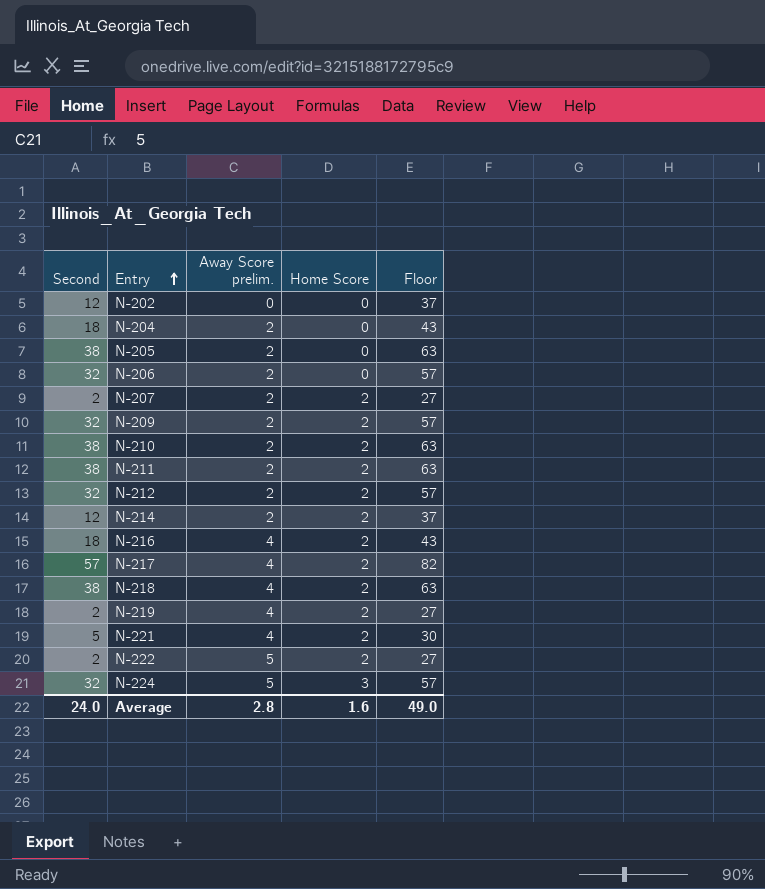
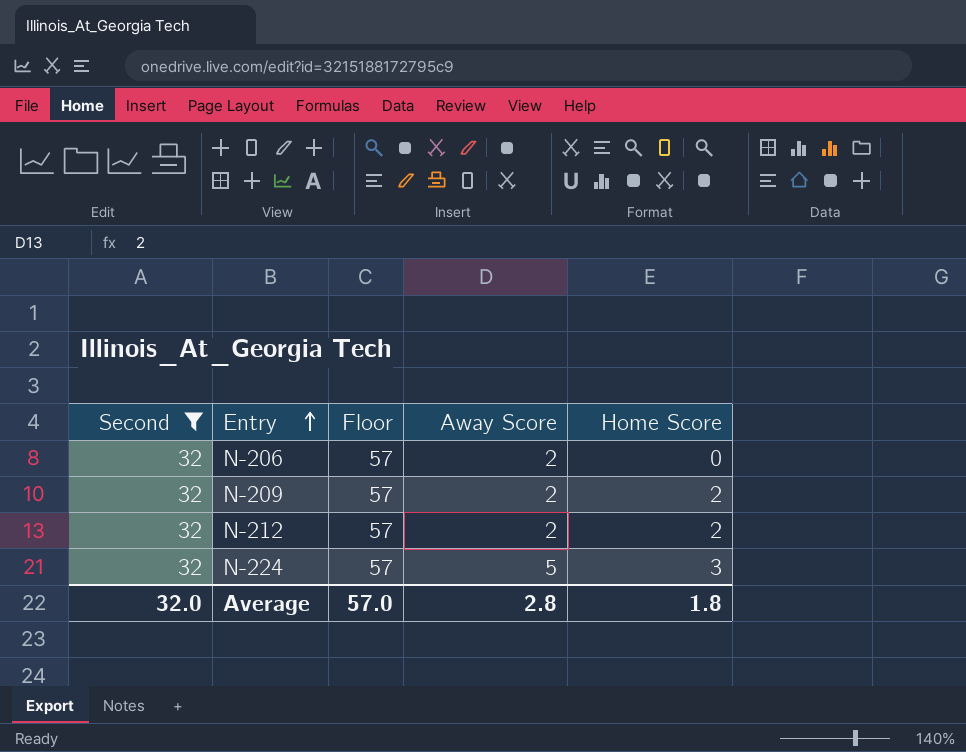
filter: none -> Second = 32
column Floor | position: 5 -> 3
column name: Away Score prelim. -> Away Score
Average | Second: 24.0 -> 32.0
Average | Floor: 49.0 -> 57.0
Average | Home Score: 1.6 -> 1.8

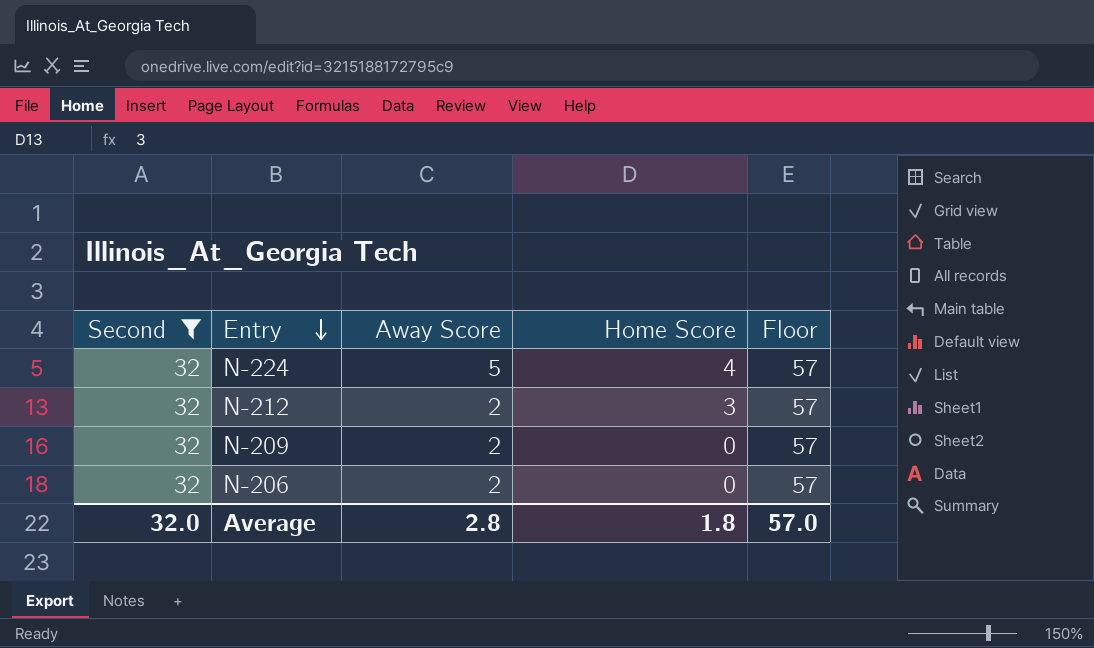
row order: Entry ascending -> Entry descending
column Floor | position: 3 -> 5
N-224 | Home Score: 3 -> 4
N-212 | Home Score: 2 -> 3
N-209 | Home Score: 2 -> 0

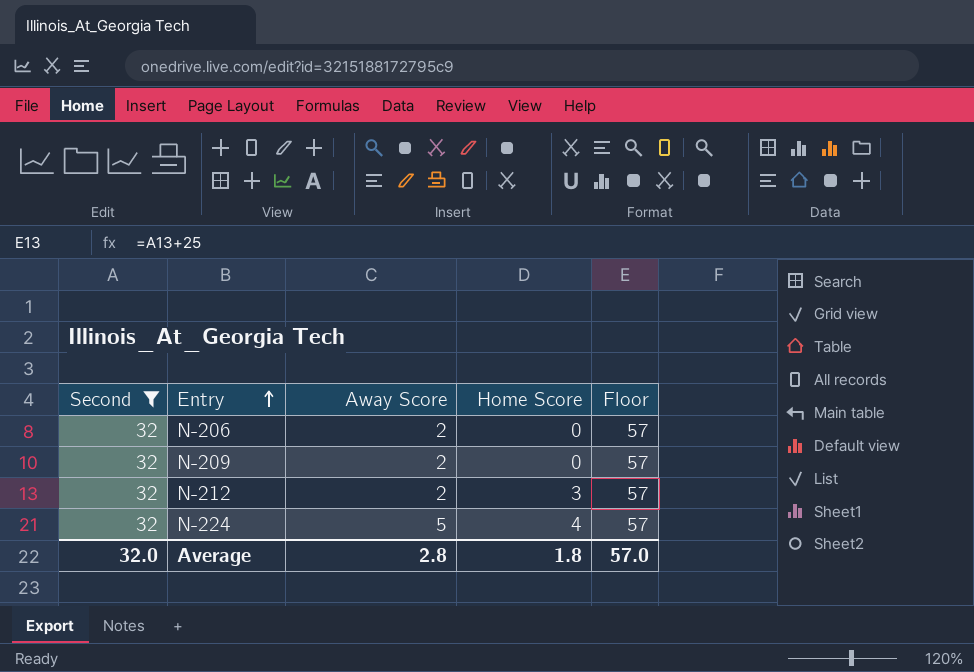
row order: Entry descending -> Entry ascending

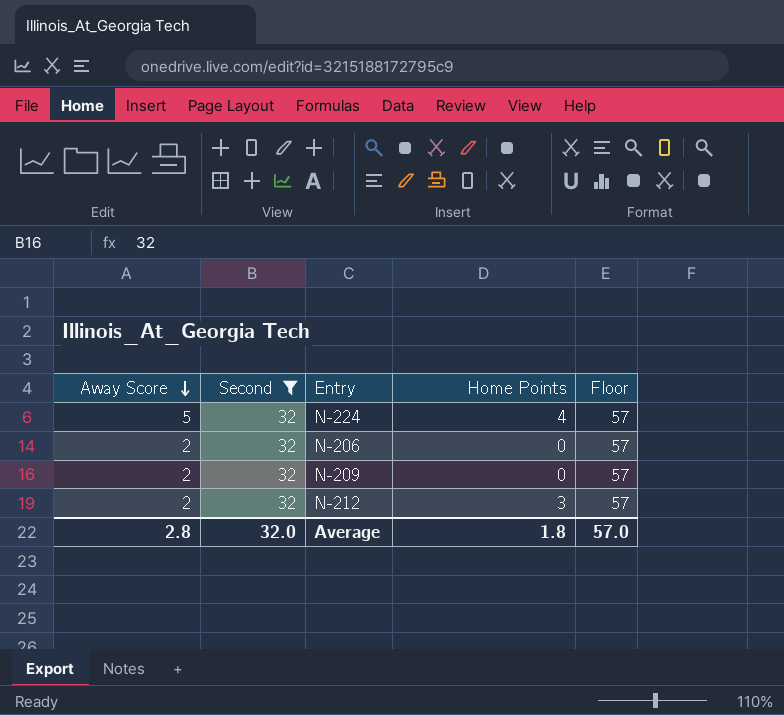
row order: Entry ascending -> Away Score descending
column Away Score | position: 3 -> 1
column name: Home Score -> Home Points

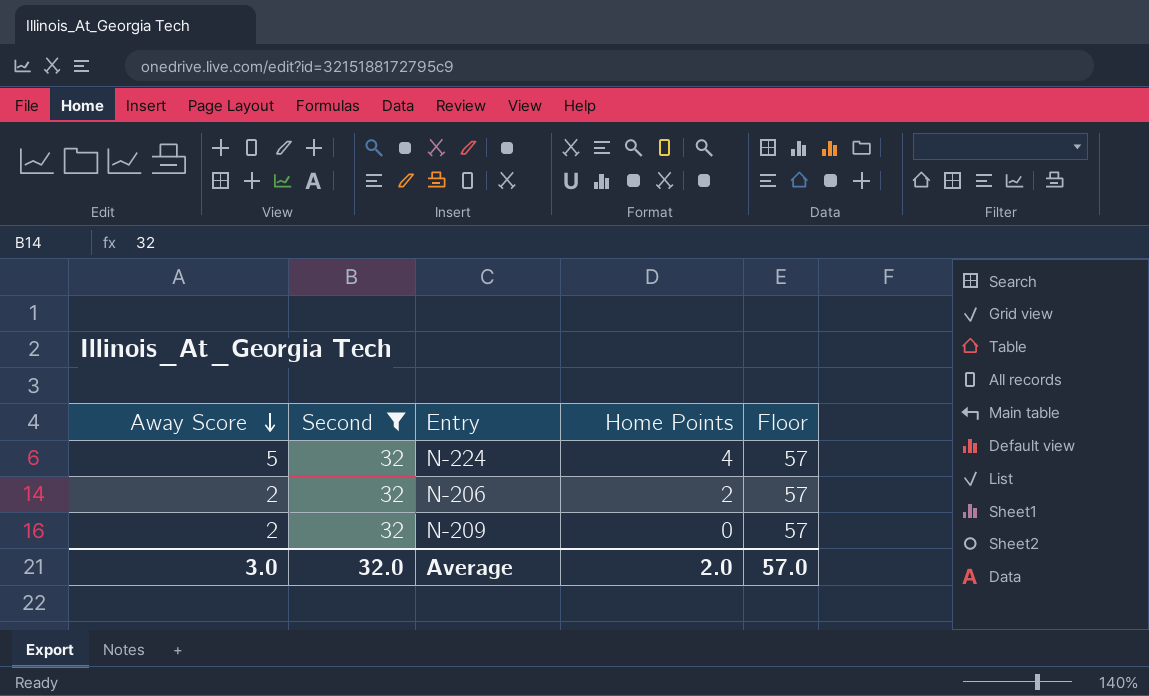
row N-212: 2 | 32 | 3 | 57 -> none
N-206 | Home Points: 0 -> 2
Average | Away Score: 2.8 -> 3.0
Average | Home Points: 1.8 -> 2.0

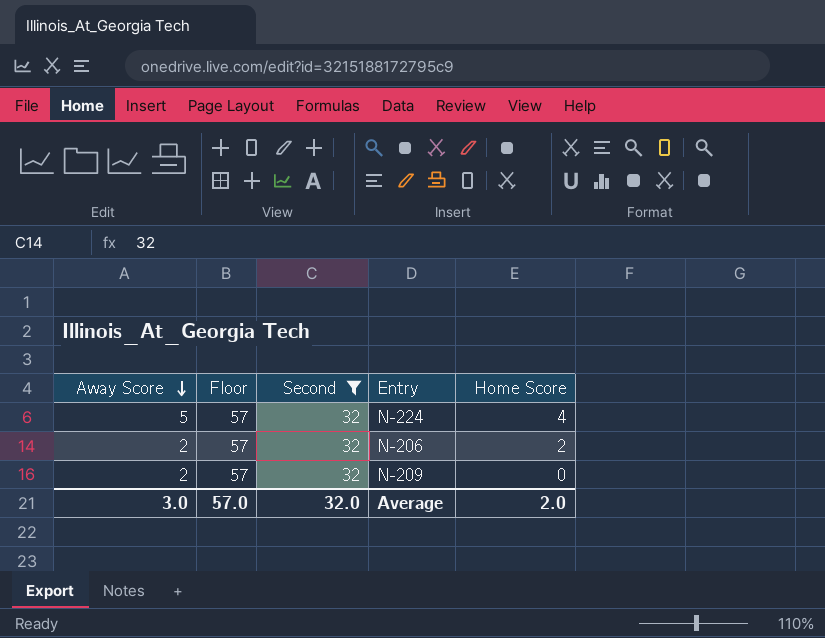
column Floor | position: 5 -> 2
column name: Home Points -> Home Score

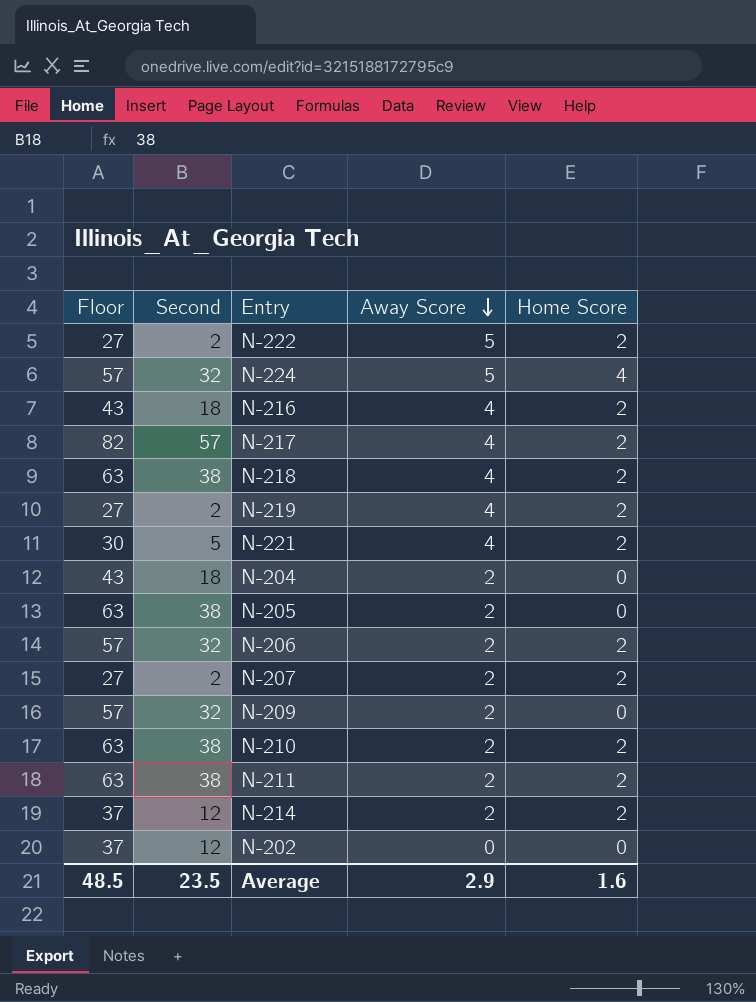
filter: Second = 32 -> none
column Away Score | position: 1 -> 4
Average | Floor: 57.0 -> 48.5
Average | Second: 32.0 -> 23.5
Average | Away Score: 3.0 -> 2.9
Average | Home Score: 2.0 -> 1.6

